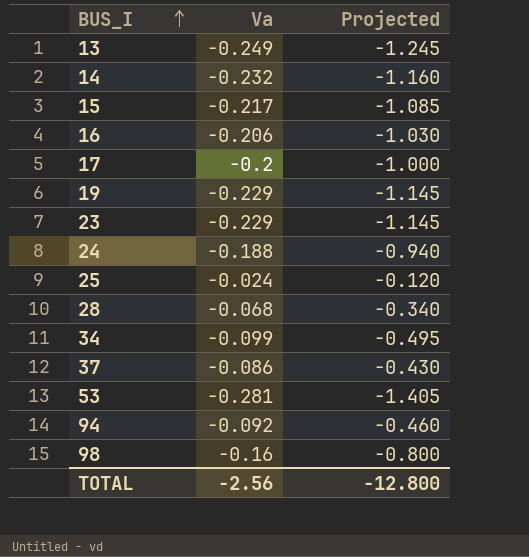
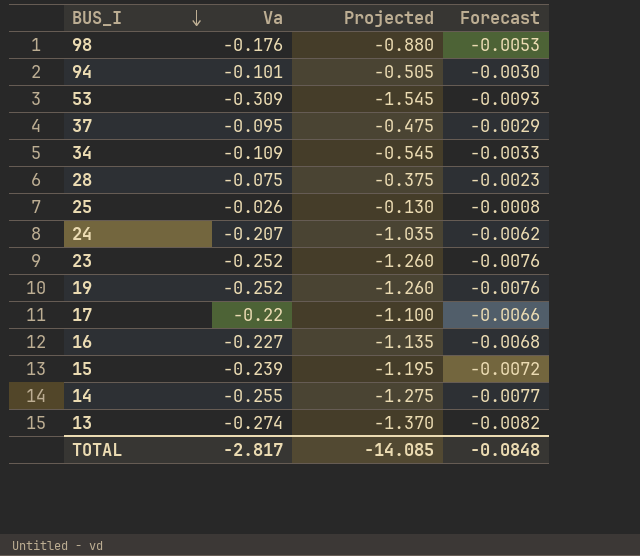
row order: BUS_I ascending -> BUS_I descending
column Forecast | formula: none -> [Va] * 0.03
98 | Va: -0.16 -> -0.176
98 | Projected: -0.800 -> -0.880
94 | Va: -0.092 -> -0.101
94 | Projected: -0.460 -> -0.505
53 | Va: -0.281 -> -0.309
53 | Projected: -1.405 -> -1.545
37 | Va: -0.086 -> -0.095
37 | Projected: -0.430 -> -0.475
34 | Va: -0.099 -> -0.109
34 | Projected: -0.495 -> -0.545
28 | Va: -0.068 -> -0.075
28 | Projected: -0.340 -> -0.375
25 | Va: -0.024 -> -0.026
25 | Projected: -0.120 -> -0.130
24 | Va: -0.188 -> -0.207
24 | Projected: -0.940 -> -1.035
23 | Va: -0.229 -> -0.252
23 | Projected: -1.145 -> -1.260
19 | Va: -0.229 -> -0.252
19 | Projected: -1.145 -> -1.260
17 | Va: -0.2 -> -0.22
17 | Projected: -1.000 -> -1.100
16 | Va: -0.206 -> -0.227
16 | Projected: -1.030 -> -1.135
15 | Va: -0.217 -> -0.239
15 | Projected: -1.085 -> -1.195
14 | Va: -0.232 -> -0.255
14 | Projected: -1.160 -> -1.275
13 | Va: -0.249 -> -0.274
13 | Projected: -1.245 -> -1.370
TOTAL | Va: -2.56 -> -2.817
TOTAL | Projected: -12.800 -> -14.085

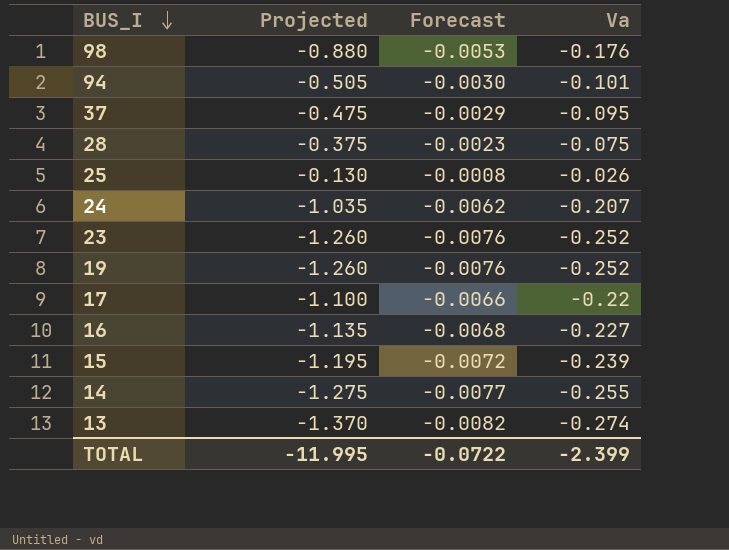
column Va | position: 2 -> 4
row 53: -0.309 | -1.545 | -0.0093 -> none
row 34: -0.109 | -0.545 | -0.0033 -> none
TOTAL | Projected: -14.085 -> -11.995
TOTAL | Forecast: -0.0848 -> -0.0722
TOTAL | Va: -2.817 -> -2.399

